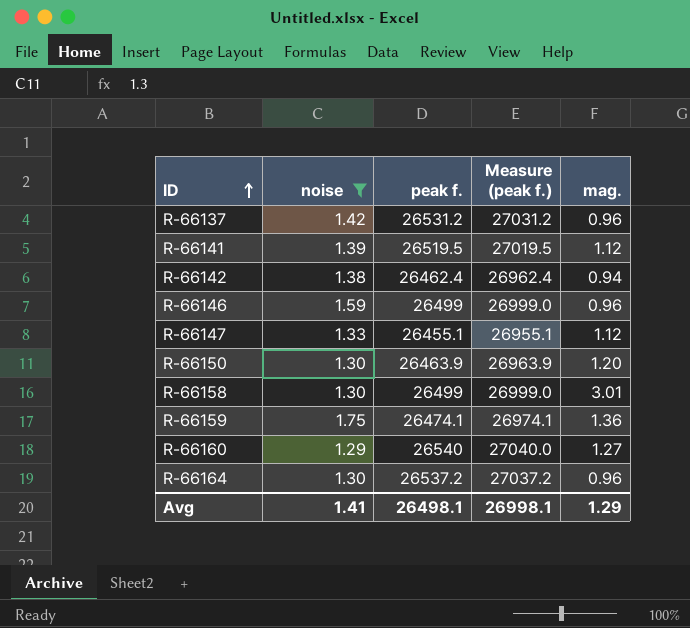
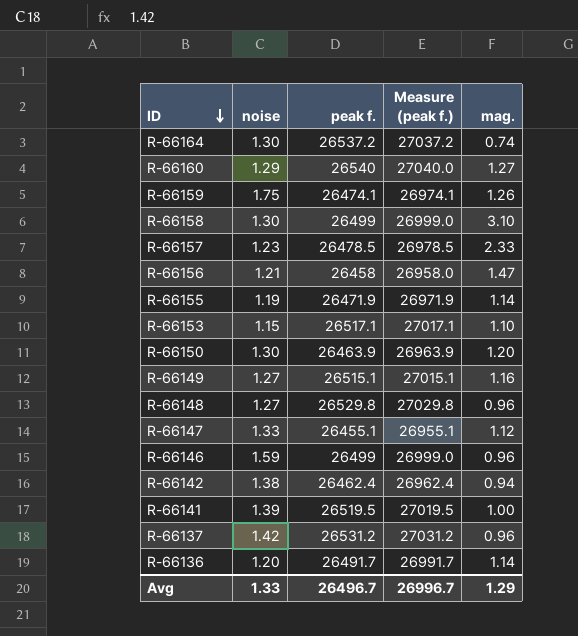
filter: noise >= 1.29 -> none
row order: ID ascending -> ID descending
R-66164 | mag.: 0.96 -> 0.74
R-66159 | mag.: 1.36 -> 1.26
R-66158 | mag.: 3.01 -> 3.10
R-66141 | mag.: 1.12 -> 1.00
Avg | noise: 1.41 -> 1.33
Avg | peak f.: 26498.1 -> 26496.7
Avg | Measure (peak f.): 26998.1 -> 26996.7

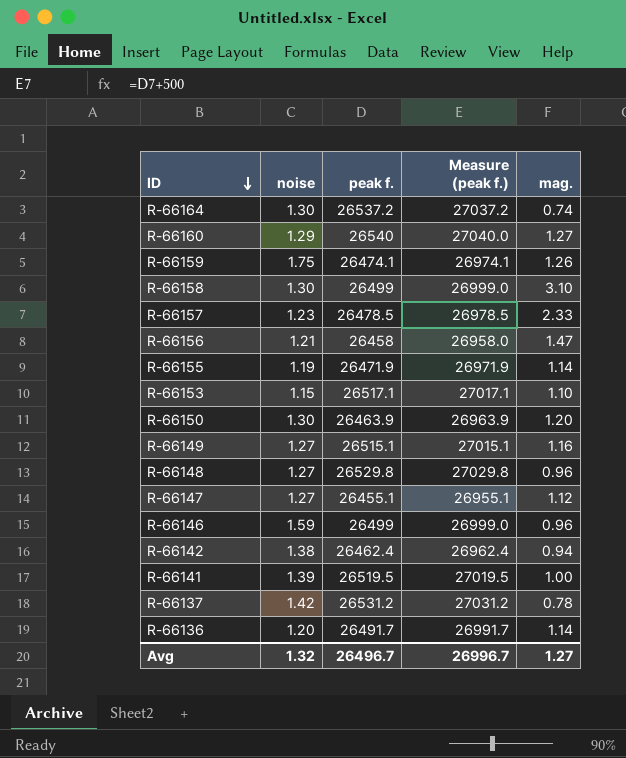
R-66147 | noise: 1.33 -> 1.27
R-66137 | mag.: 0.96 -> 0.78
Avg | noise: 1.33 -> 1.32
Avg | mag.: 1.29 -> 1.27

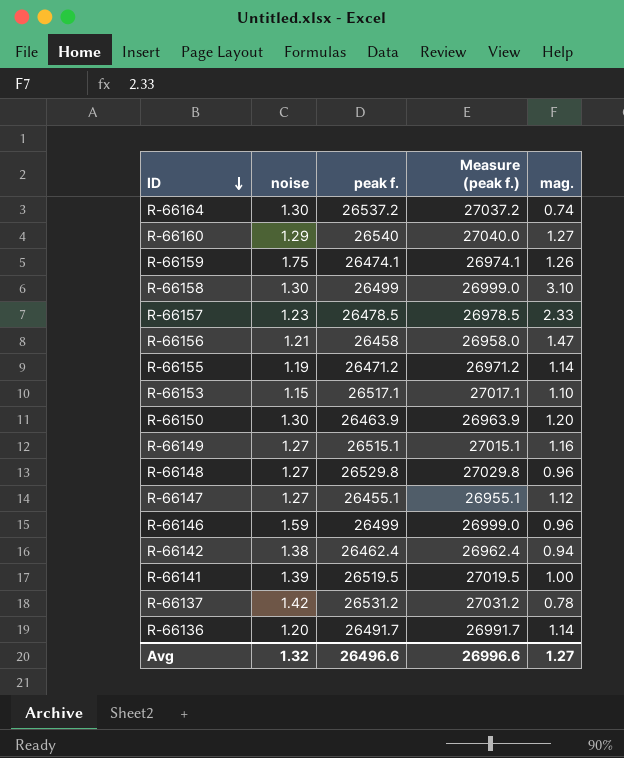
R-66155 | peak f.: 26471.9 -> 26471.2
R-66155 | Measure (peak f.): 26971.9 -> 26971.2
Avg | peak f.: 26496.7 -> 26496.6
Avg | Measure (peak f.): 26996.7 -> 26996.6

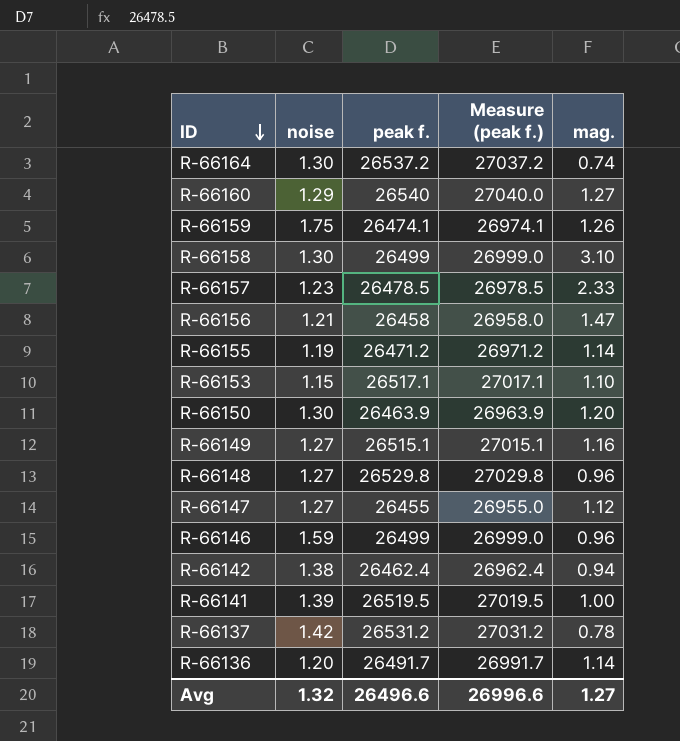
R-66147 | peak f.: 26455.1 -> 26455
R-66147 | Measure (peak f.): 26955.1 -> 26955.0

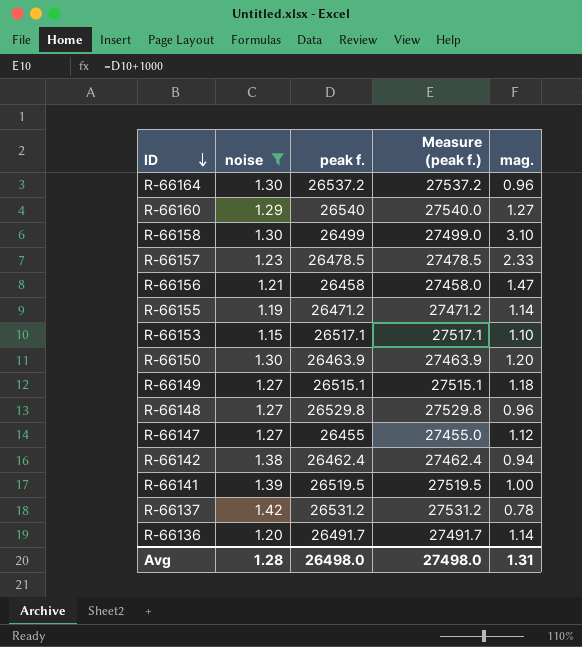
filter: none -> noise <= 1.42
column Measure (peak f.) | formula: [peak f.] + 500 -> [peak f.] + 1000
R-66164 | mag.: 0.74 -> 0.96
R-66149 | mag.: 1.16 -> 1.18
Avg | noise: 1.32 -> 1.28
Avg | peak f.: 26496.6 -> 26498.0
Avg | Measure (peak f.): 26996.6 -> 27498.0
Avg | mag.: 1.27 -> 1.31

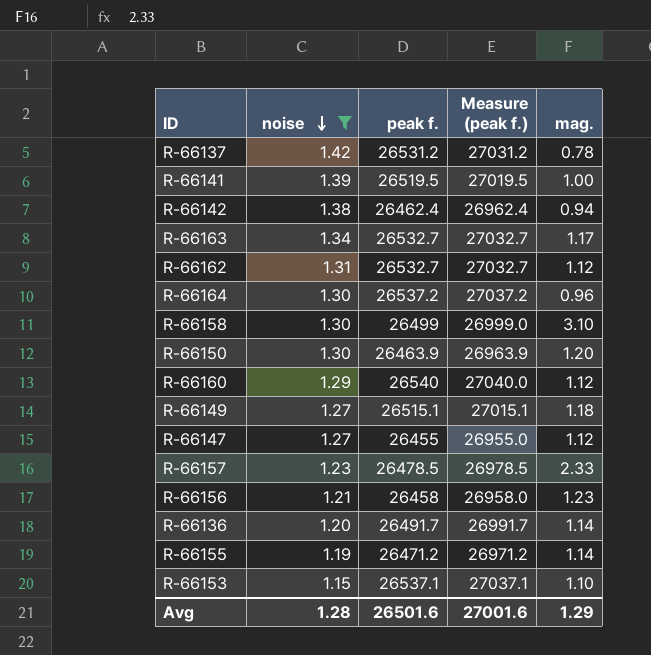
row order: ID descending -> noise descending
column Measure (peak f.) | formula: [peak f.] + 1000 -> [peak f.] + 500
row R-66148: 1.27 | 26529.8 | 27529.8 | 0.96 -> none
row R-66163: none -> 1.34 | 26532.7 | 27032.7 | 1.17
row R-66162: none -> 1.31 | 26532.7 | 27032.7 | 1.12
R-66160 | mag.: 1.27 -> 1.12
R-66156 | mag.: 1.47 -> 1.23
R-66153 | peak f.: 26517.1 -> 26537.1
Avg | peak f.: 26498.0 -> 26501.6
Avg | Measure (peak f.): 27498.0 -> 27001.6
Avg | mag.: 1.31 -> 1.29

